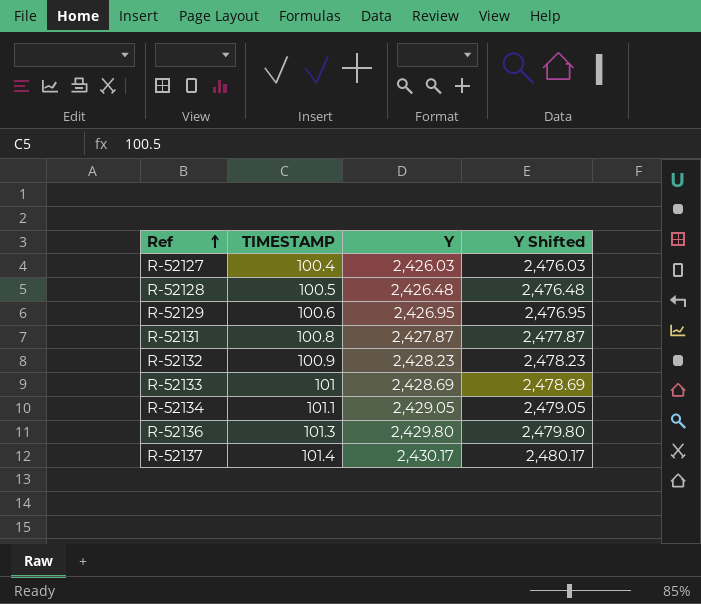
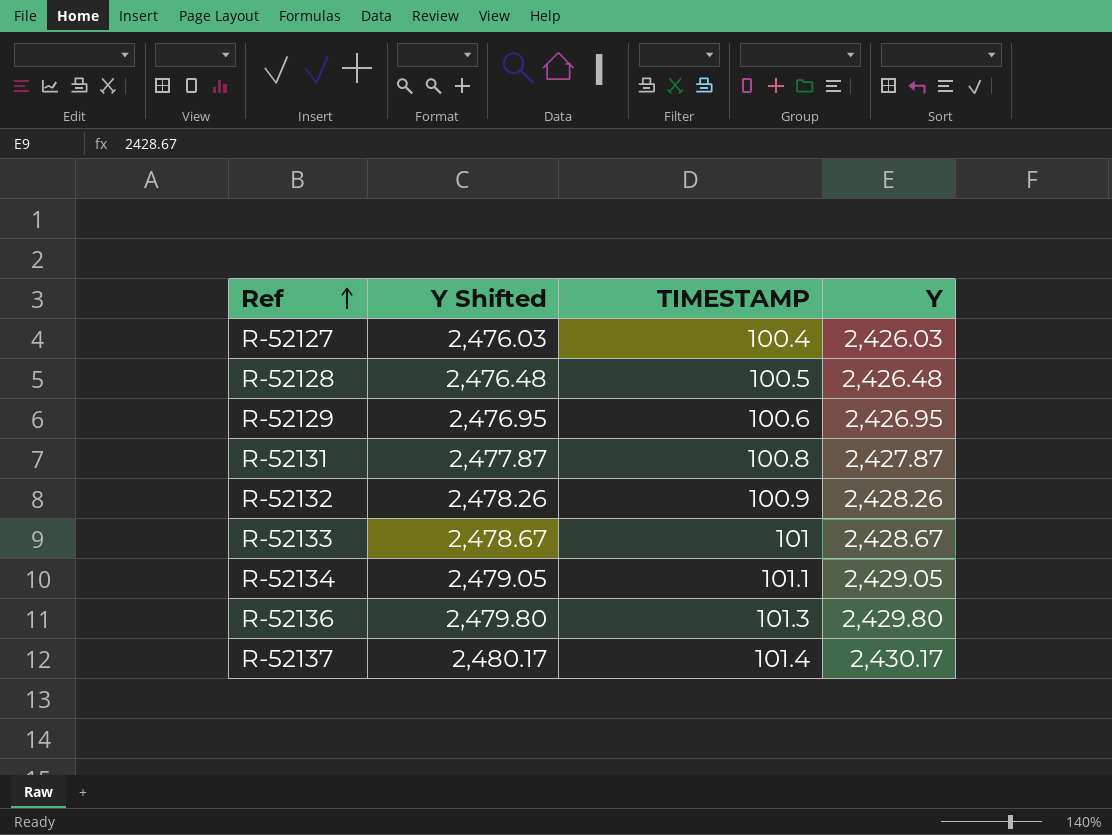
column Y Shifted | position: 4 -> 2
R-52132 | Y Shifted: 2,478.23 -> 2,478.26
R-52132 | Y: 2,428.23 -> 2,428.26
R-52133 | Y Shifted: 2,478.69 -> 2,478.67
R-52133 | Y: 2,428.69 -> 2,428.67

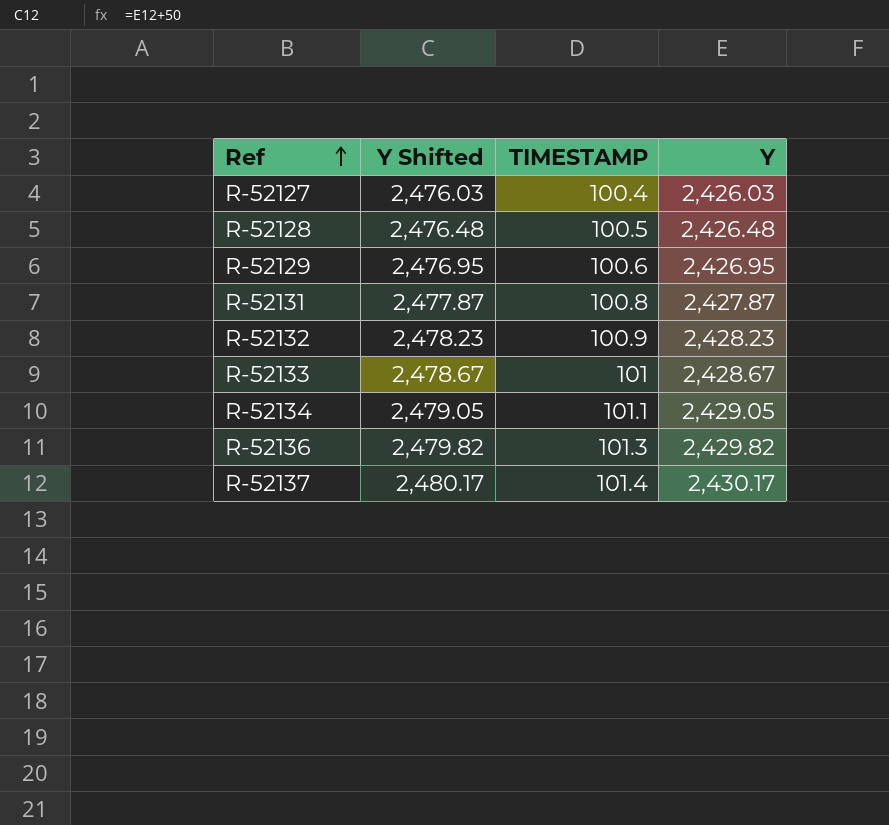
R-52132 | Y Shifted: 2,478.26 -> 2,478.23
R-52132 | Y: 2,428.26 -> 2,428.23
R-52136 | Y Shifted: 2,479.80 -> 2,479.82
R-52136 | Y: 2,429.80 -> 2,429.82

